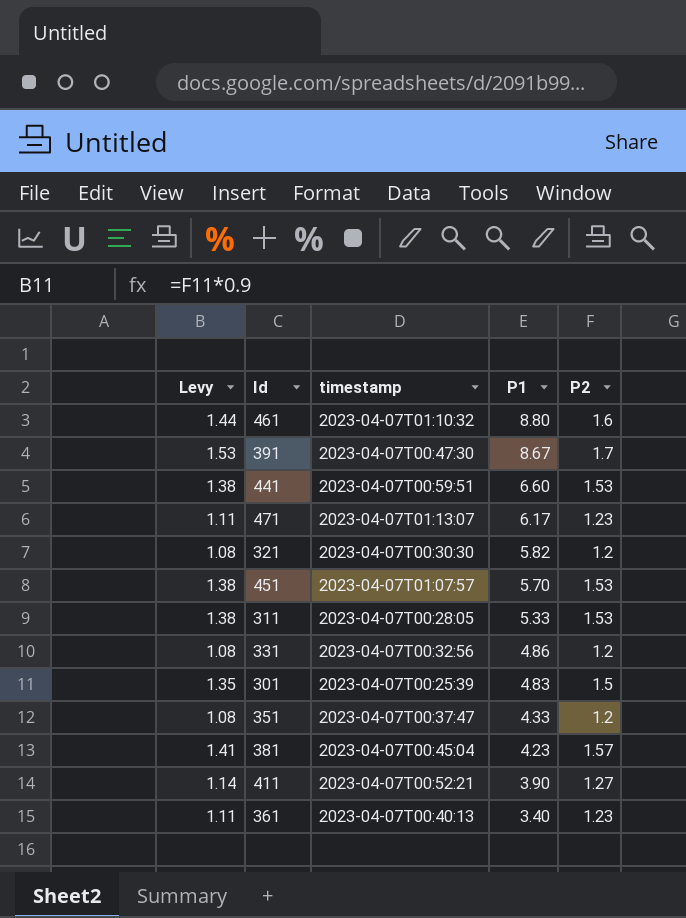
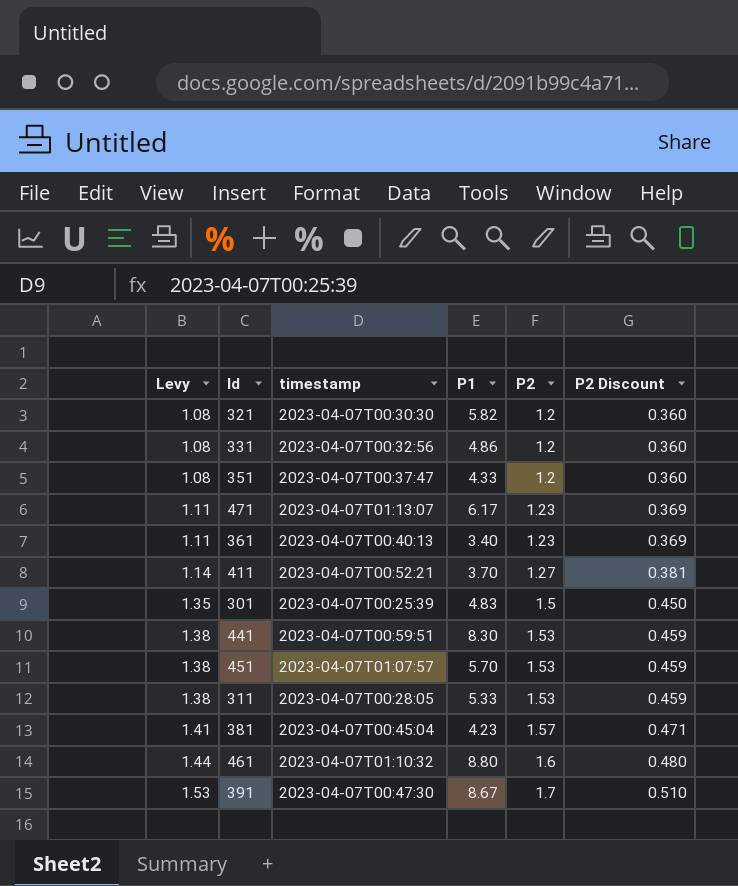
row order: P1 descending -> Levy ascending
column P2 Discount | formula: none -> [P2] * 0.3
411 | P1: 3.90 -> 3.70
441 | P1: 6.60 -> 8.30

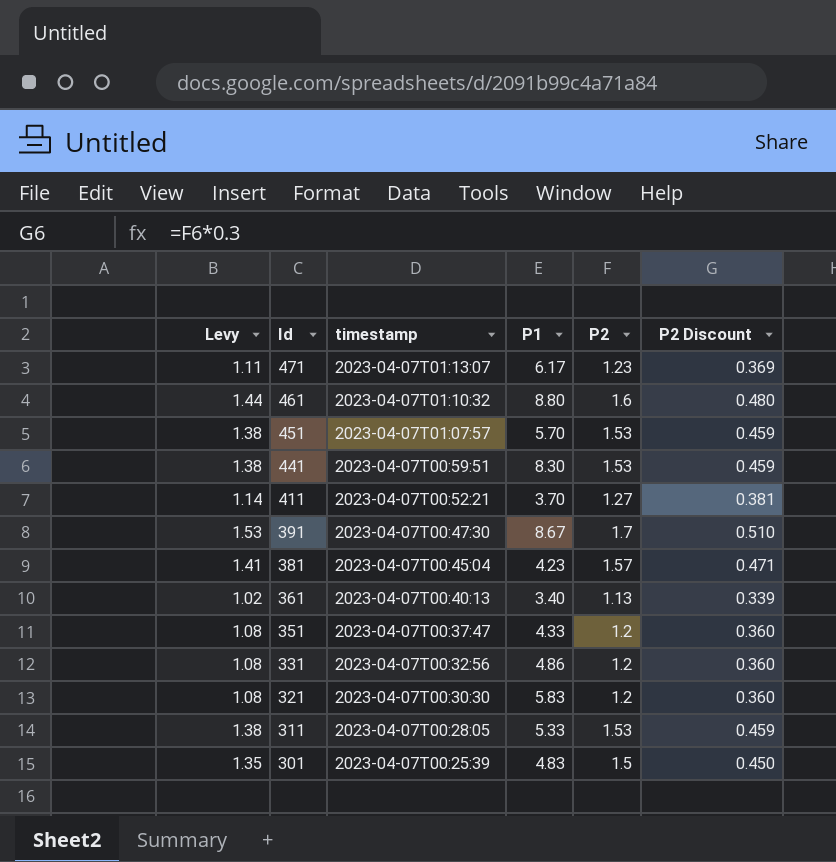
row order: Levy ascending -> Id descending
361 | Levy: 1.11 -> 1.02
361 | P2: 1.23 -> 1.13
361 | P2 Discount: 0.369 -> 0.339
321 | P1: 5.82 -> 5.83

